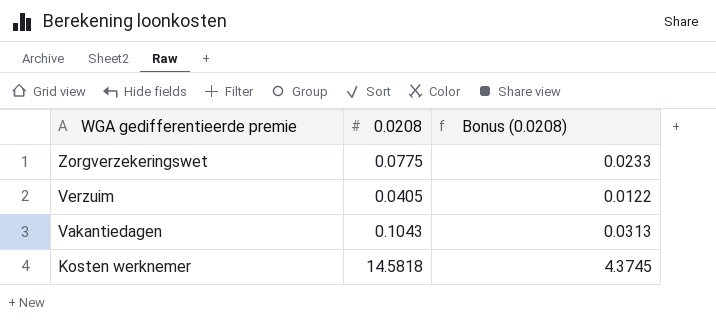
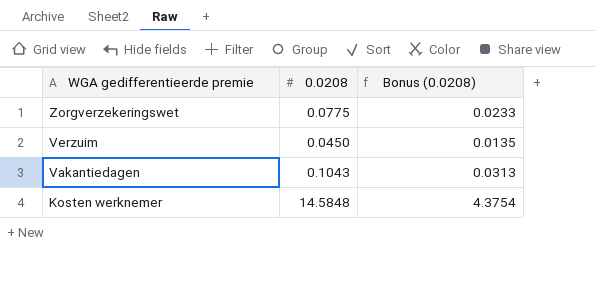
Verzuim | 0.0208: 0.0405 -> 0.0450
Verzuim | Bonus (0.0208): 0.0122 -> 0.0135
Kosten werknemer | 0.0208: 14.5818 -> 14.5848
Kosten werknemer | Bonus (0.0208): 4.3745 -> 4.3754

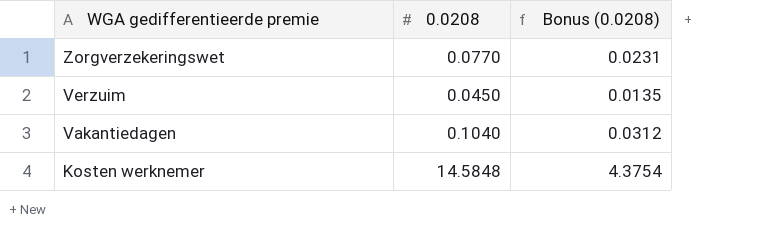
Zorgverzekeringswet | 0.0208: 0.0775 -> 0.0770
Zorgverzekeringswet | Bonus (0.0208): 0.0233 -> 0.0231
Vakantiedagen | 0.0208: 0.1043 -> 0.1040
Vakantiedagen | Bonus (0.0208): 0.0313 -> 0.0312

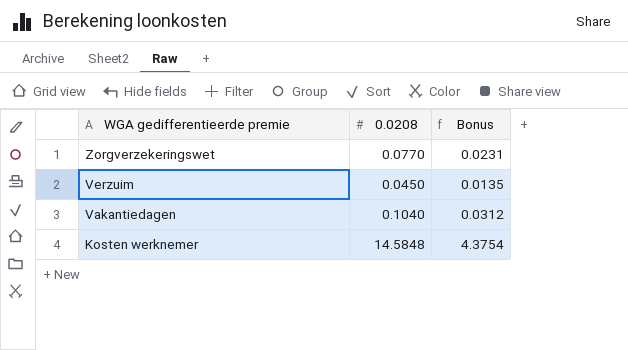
column name: Bonus (0.0208) -> Bonus

